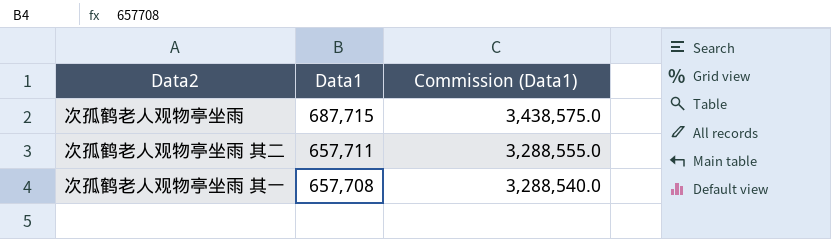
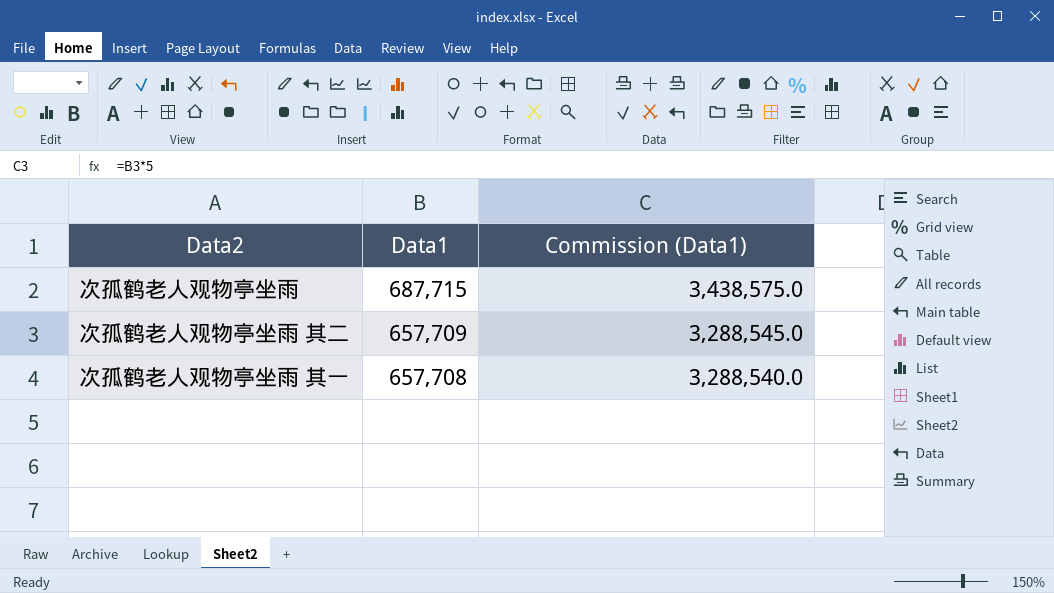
次孤鹤老人观物亭坐雨 其二 | Data1: 657,711 -> 657,709
次孤鹤老人观物亭坐雨 其二 | Commission (Data1): 3,288,555.0 -> 3,288,545.0

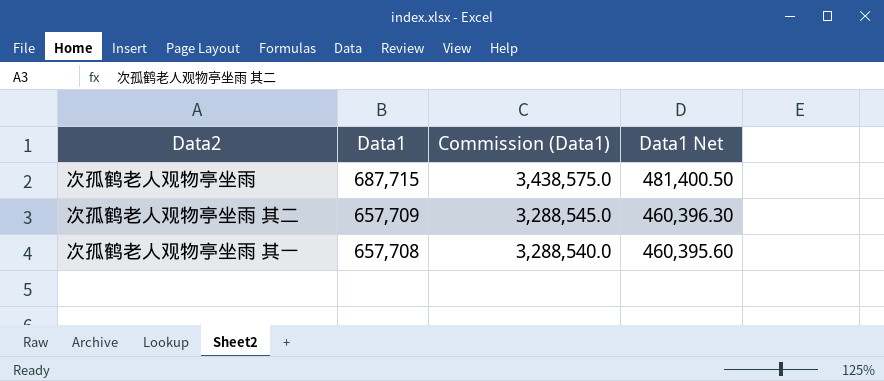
column Data1 Net | formula: none -> [Data1] * 0.7

